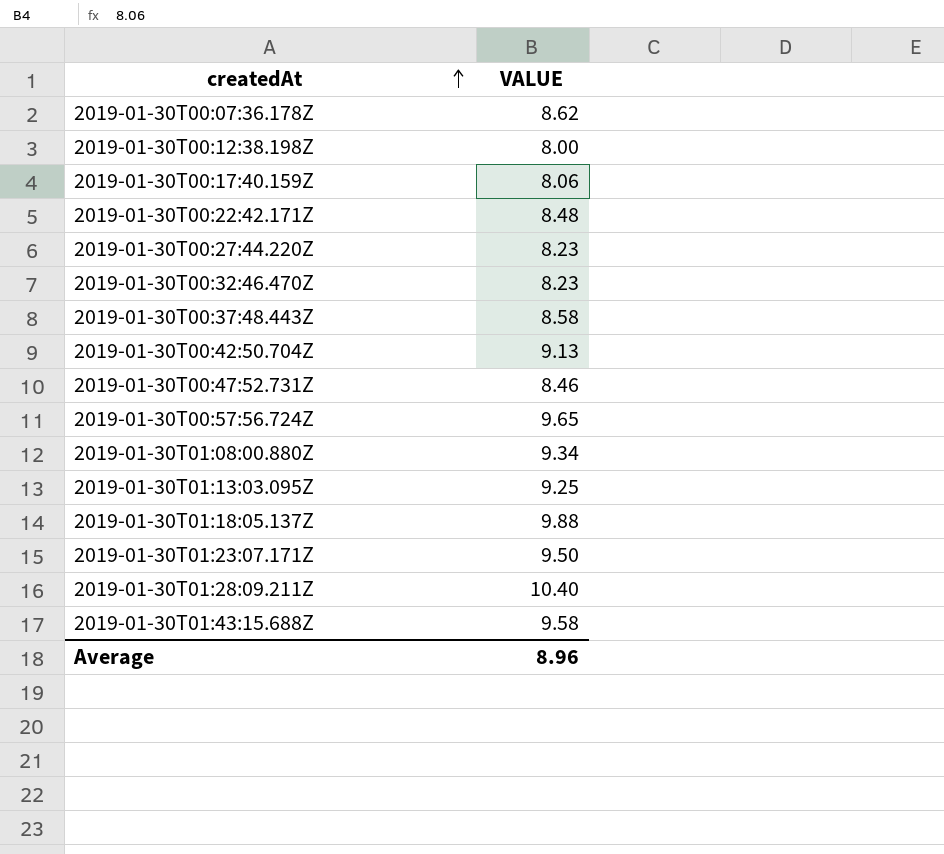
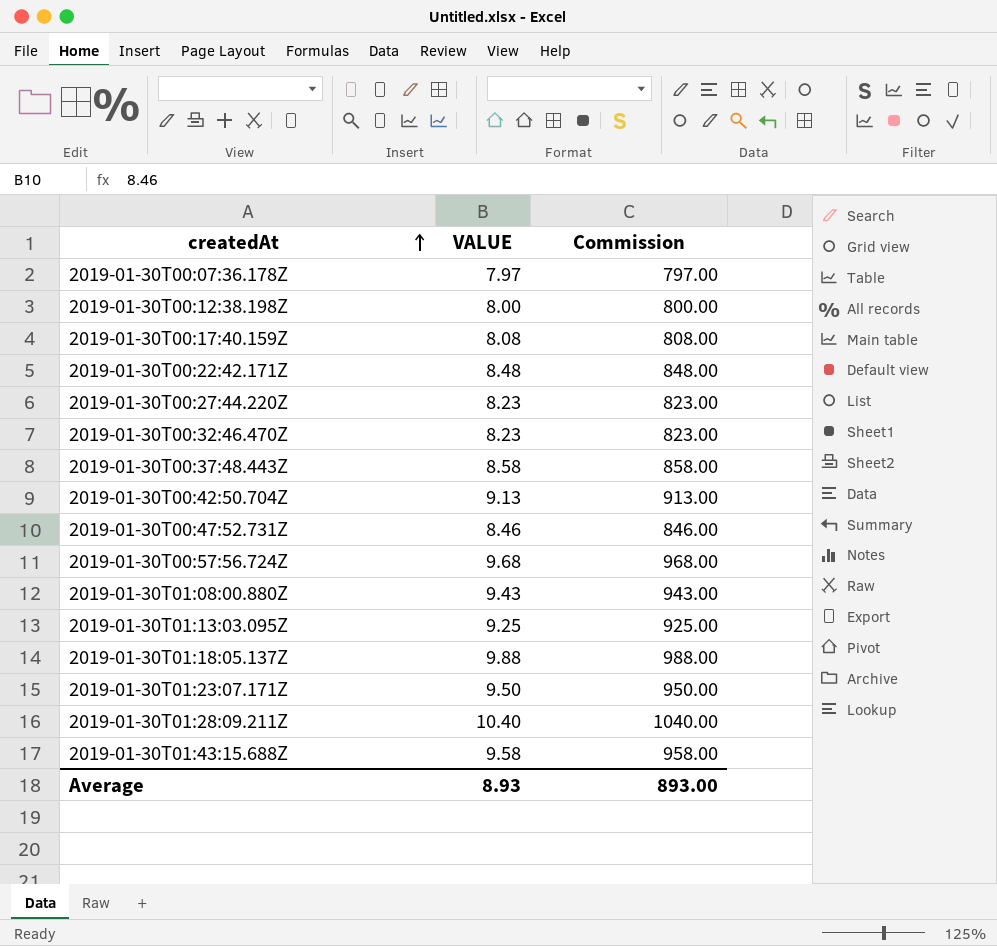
column Commission | formula: none -> [VALUE] * 100
2019-01-30T00:07:36.178Z | VALUE: 8.62 -> 7.97
2019-01-30T00:17:40.159Z | VALUE: 8.06 -> 8.08
2019-01-30T00:57:56.724Z | VALUE: 9.65 -> 9.68
2019-01-30T01:08:00.880Z | VALUE: 9.34 -> 9.43
Average | VALUE: 8.96 -> 8.93

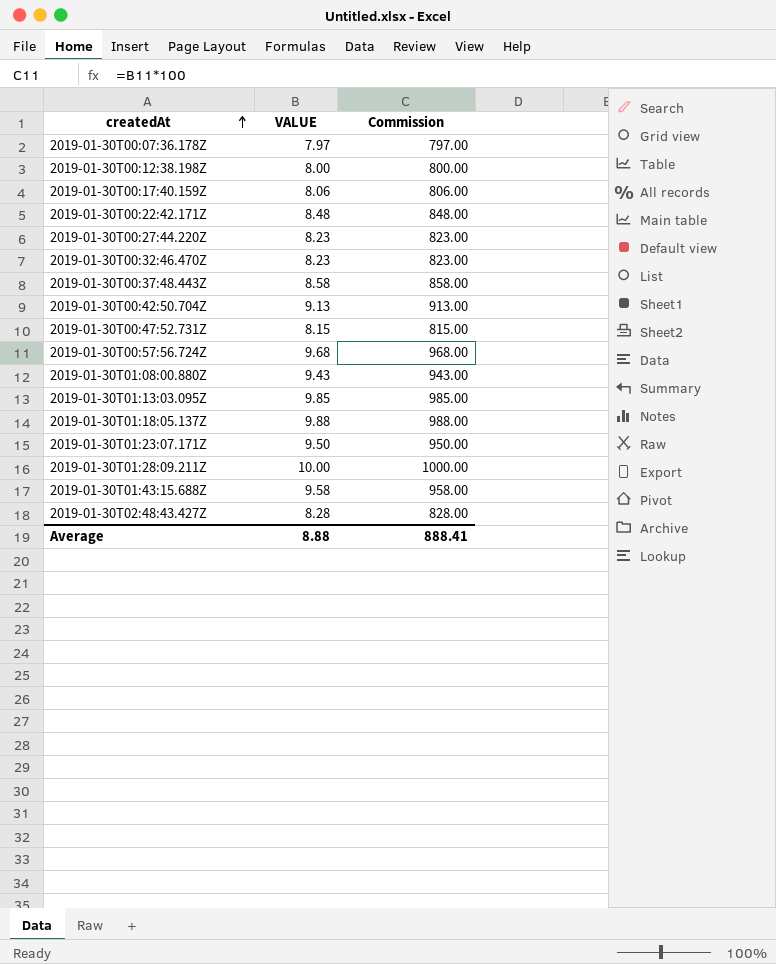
2019-01-30T00:17:40.159Z | VALUE: 8.08 -> 8.06
2019-01-30T00:17:40.159Z | Commission: 808.00 -> 806.00
2019-01-30T00:47:52.731Z | VALUE: 8.46 -> 8.15
2019-01-30T00:47:52.731Z | Commission: 846.00 -> 815.00
2019-01-30T01:13:03.095Z | VALUE: 9.25 -> 9.85
2019-01-30T01:13:03.095Z | Commission: 925.00 -> 985.00
2019-01-30T01:28:09.211Z | VALUE: 10.40 -> 10.00
2019-01-30T01:28:09.211Z | Commission: 1040.00 -> 1000.00
row 2019-01-30T02:48:43.427Z: none -> 8.28 | 828.00
Average | VALUE: 8.93 -> 8.88
Average | Commission: 893.00 -> 888.41

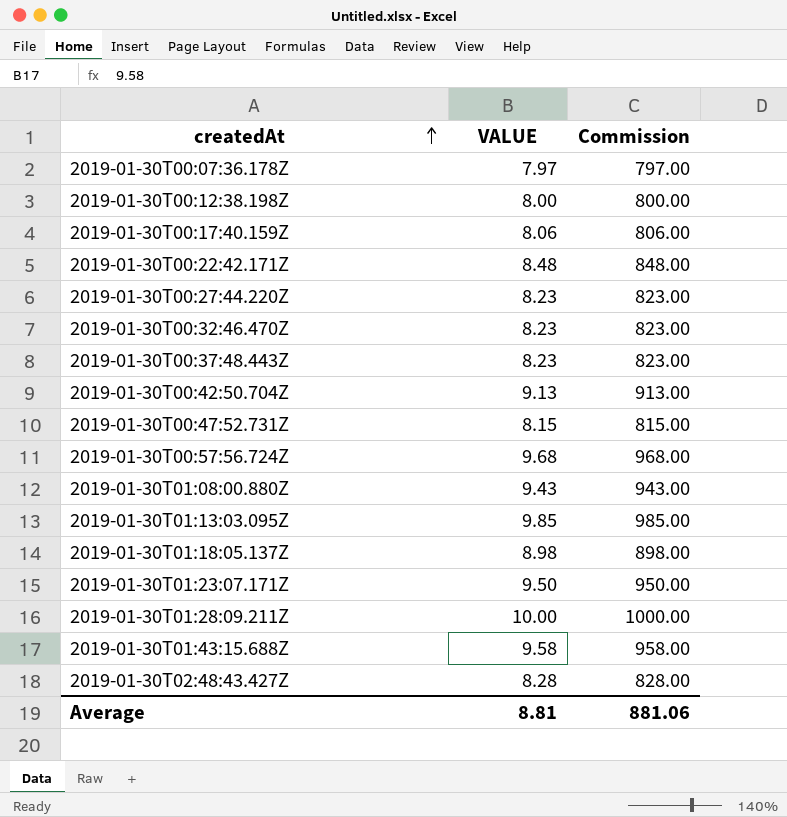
2019-01-30T00:37:48.443Z | VALUE: 8.58 -> 8.23
2019-01-30T00:37:48.443Z | Commission: 858.00 -> 823.00
2019-01-30T01:18:05.137Z | VALUE: 9.88 -> 8.98
2019-01-30T01:18:05.137Z | Commission: 988.00 -> 898.00
Average | VALUE: 8.88 -> 8.81
Average | Commission: 888.41 -> 881.06

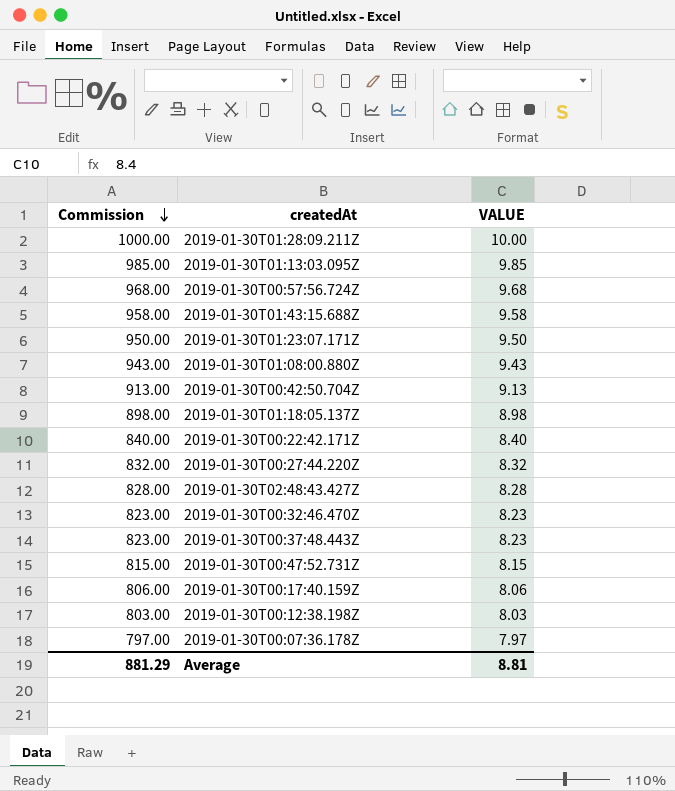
row order: createdAt ascending -> Commission descending
column Commission | position: 3 -> 1
2019-01-30T00:22:42.171Z | Commission: 848.00 -> 840.00
2019-01-30T00:22:42.171Z | VALUE: 8.48 -> 8.40
2019-01-30T00:27:44.220Z | Commission: 823.00 -> 832.00
2019-01-30T00:27:44.220Z | VALUE: 8.23 -> 8.32
2019-01-30T00:12:38.198Z | Commission: 800.00 -> 803.00
2019-01-30T00:12:38.198Z | VALUE: 8.00 -> 8.03
Average | Commission: 881.06 -> 881.29

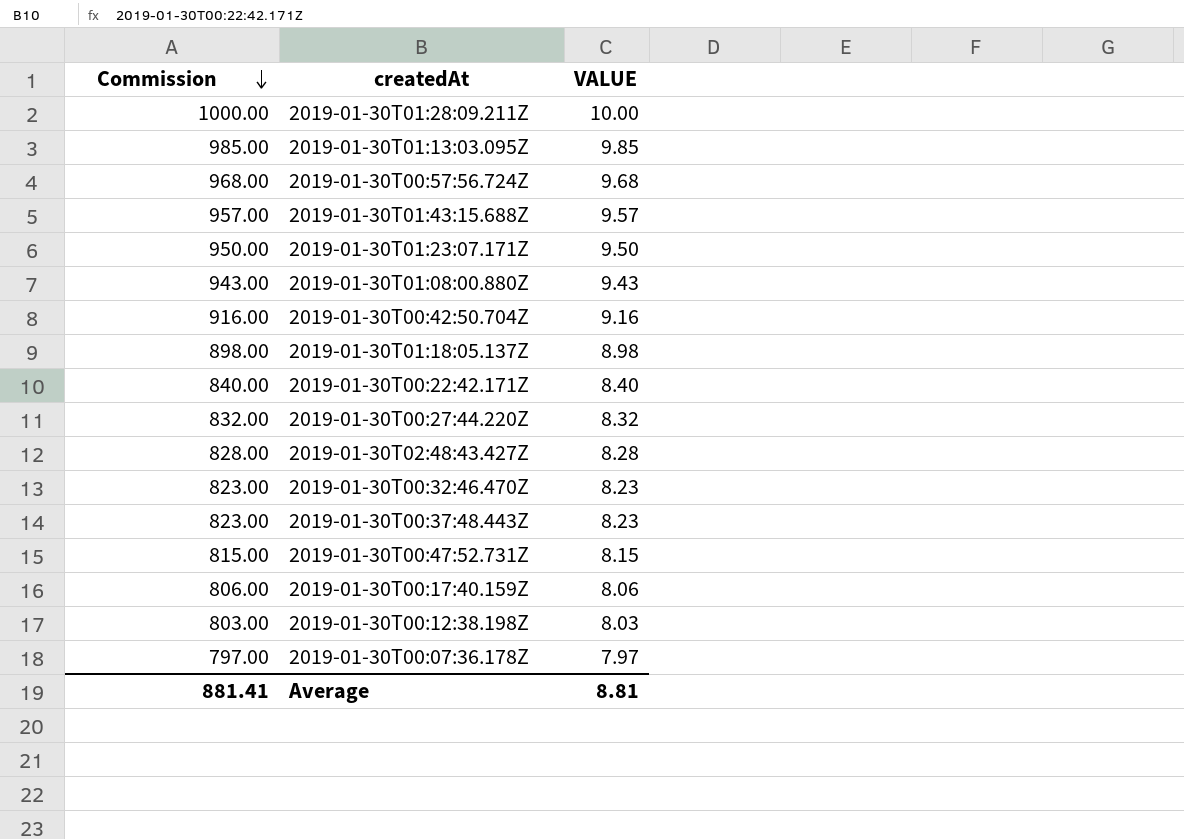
2019-01-30T01:43:15.688Z | Commission: 958.00 -> 957.00
2019-01-30T01:43:15.688Z | VALUE: 9.58 -> 9.57
2019-01-30T00:42:50.704Z | Commission: 913.00 -> 916.00
2019-01-30T00:42:50.704Z | VALUE: 9.13 -> 9.16
Average | Commission: 881.29 -> 881.41

